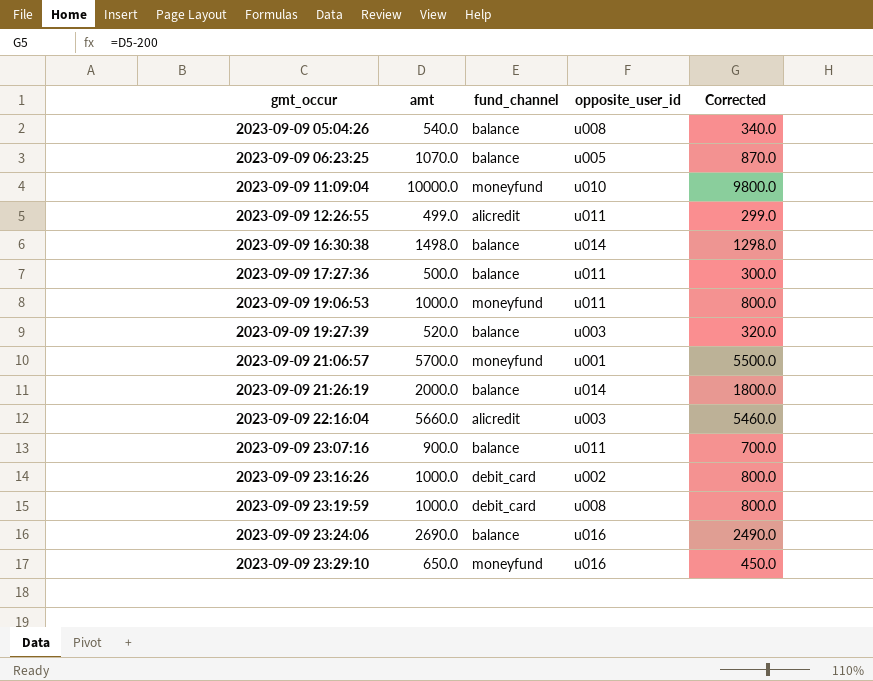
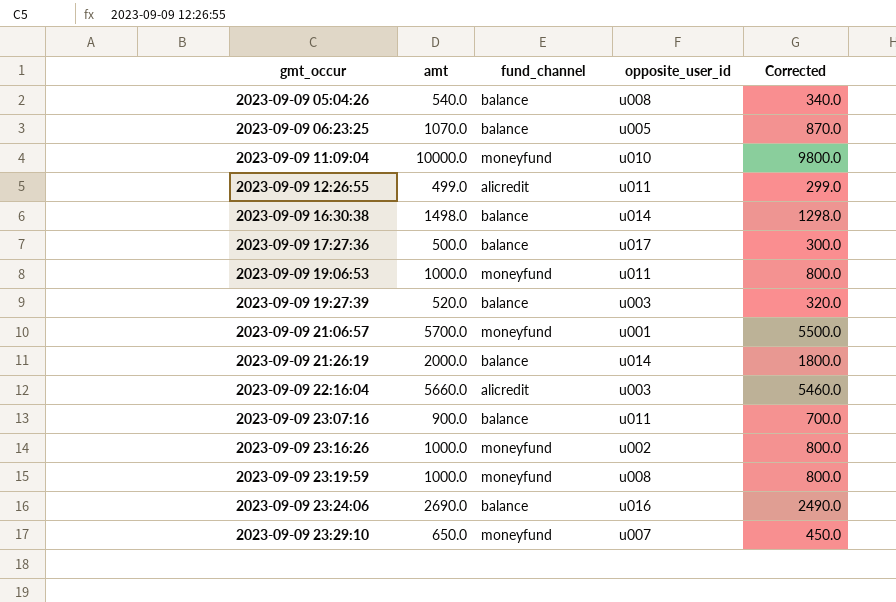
2023-09-09 17:27:36 | opposite_user_id: u011 -> u017
2023-09-09 23:16:26 | fund_channel: debit_card -> moneyfund
2023-09-09 23:19:59 | fund_channel: debit_card -> moneyfund
2023-09-09 23:29:10 | opposite_user_id: u016 -> u007

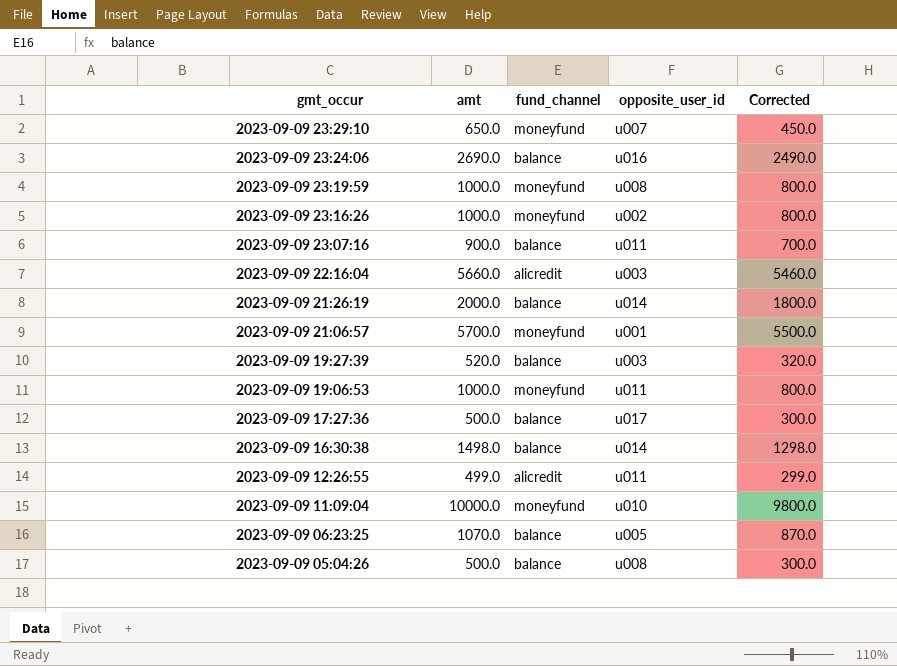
row order: gmt_occur ascending -> gmt_occur descending
2023-09-09 05:04:26 | amt: 540.0 -> 500.0
2023-09-09 05:04:26 | Corrected: 340.0 -> 300.0

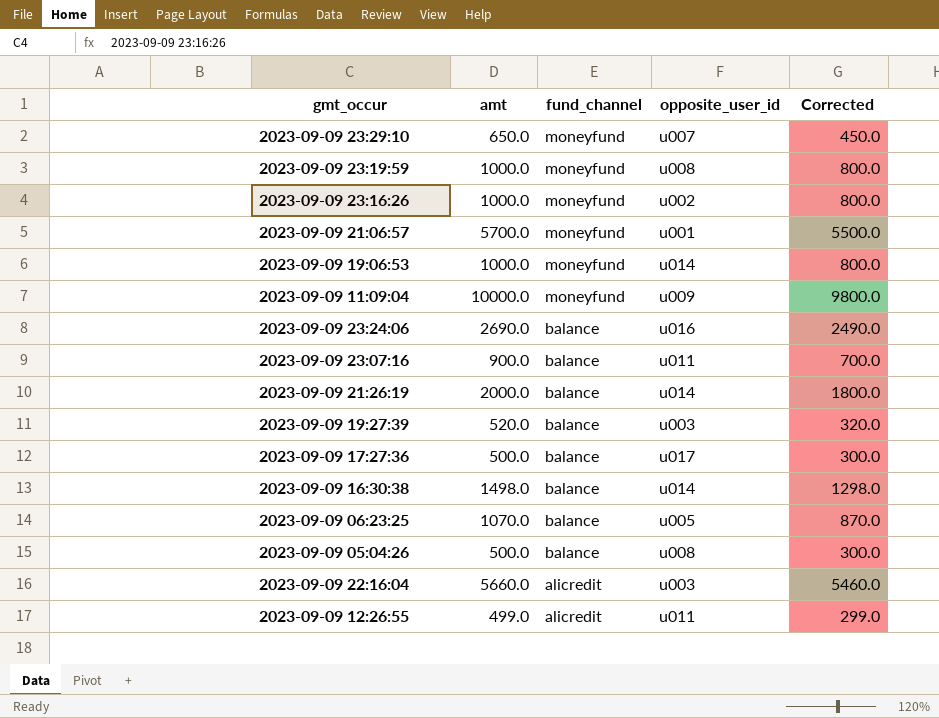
row order: gmt_occur descending -> fund_channel descending
2023-09-09 19:06:53 | opposite_user_id: u011 -> u014
2023-09-09 11:09:04 | opposite_user_id: u010 -> u009

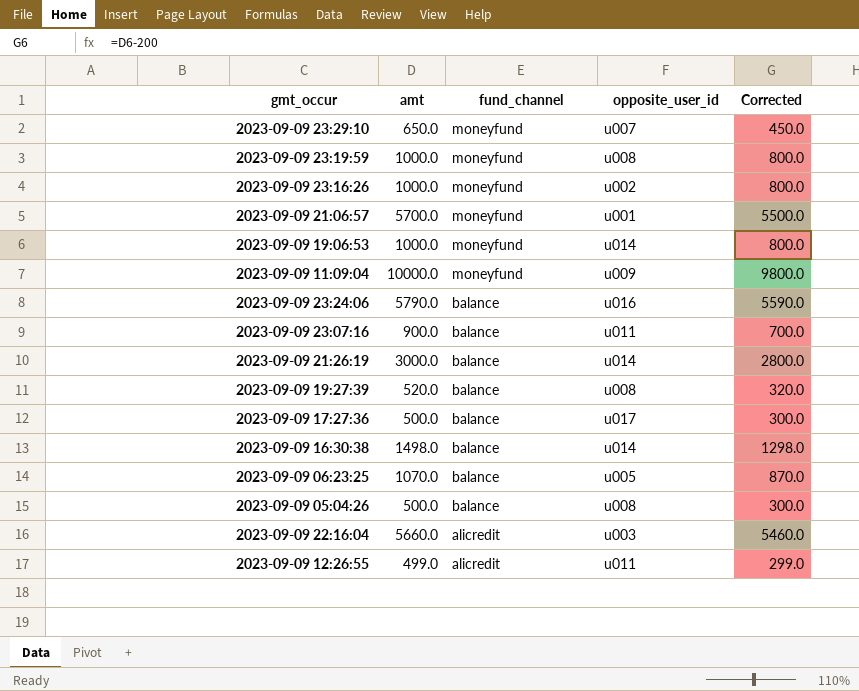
2023-09-09 23:24:06 | amt: 2690.0 -> 5790.0
2023-09-09 23:24:06 | Corrected: 2490.0 -> 5590.0
2023-09-09 21:26:19 | amt: 2000.0 -> 3000.0
2023-09-09 21:26:19 | Corrected: 1800.0 -> 2800.0
2023-09-09 19:27:39 | opposite_user_id: u003 -> u008

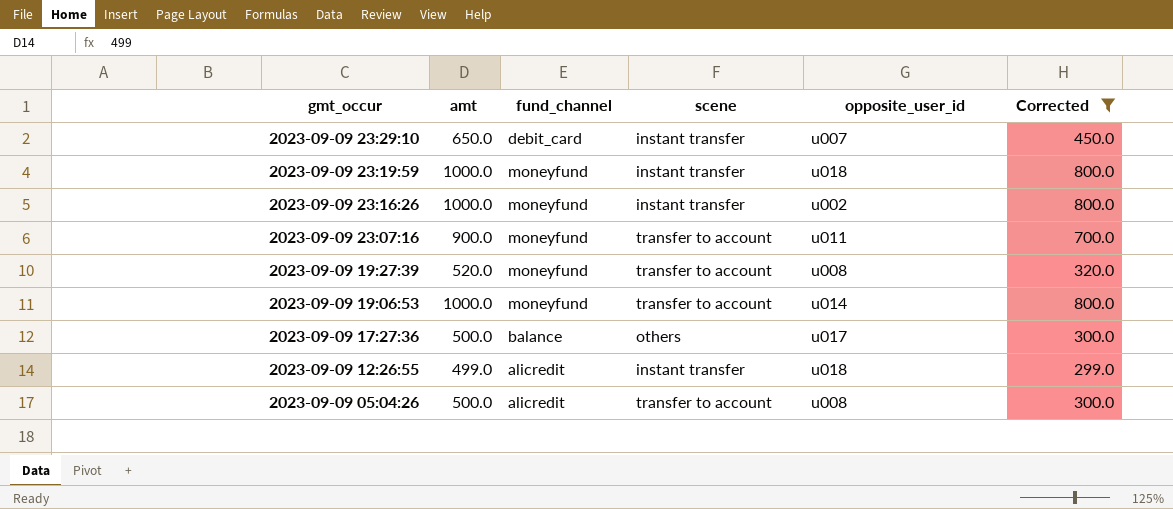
filter: none -> Corrected <= 800.0
row order: fund_channel descending -> gmt_occur descending
column scene | position: none -> 4
2023-09-09 23:29:10 | fund_channel: moneyfund -> debit_card
2023-09-09 23:19:59 | opposite_user_id: u008 -> u018
2023-09-09 23:07:16 | fund_channel: balance -> moneyfund
2023-09-09 19:27:39 | fund_channel: balance -> moneyfund
2023-09-09 12:26:55 | opposite_user_id: u011 -> u018
2023-09-09 05:04:26 | fund_channel: balance -> alicredit

